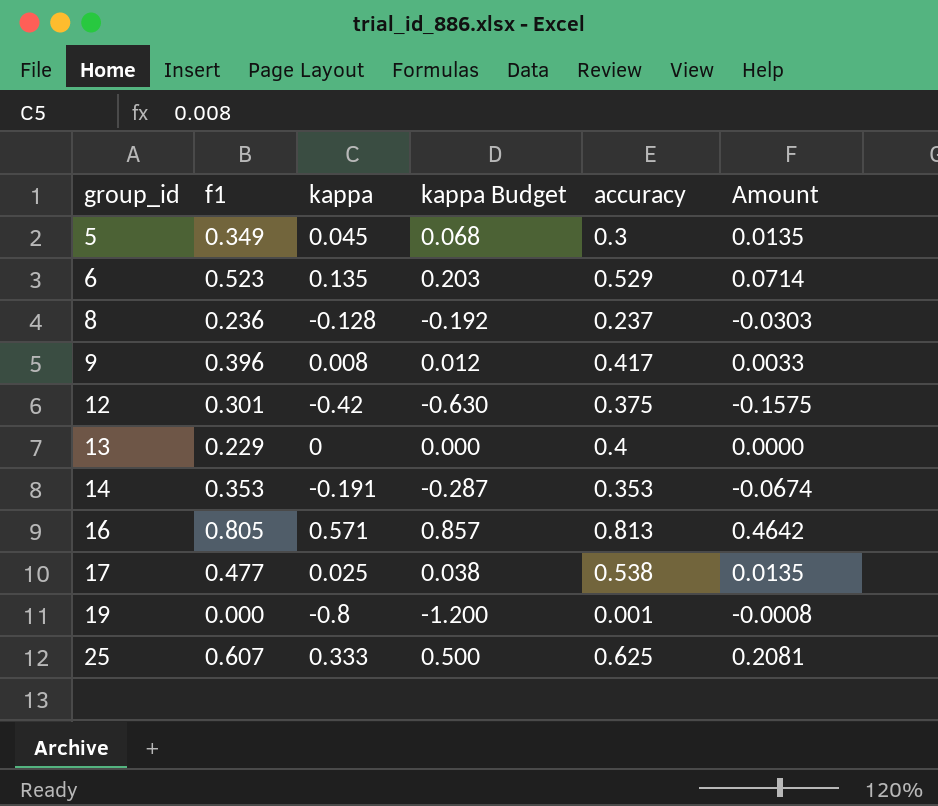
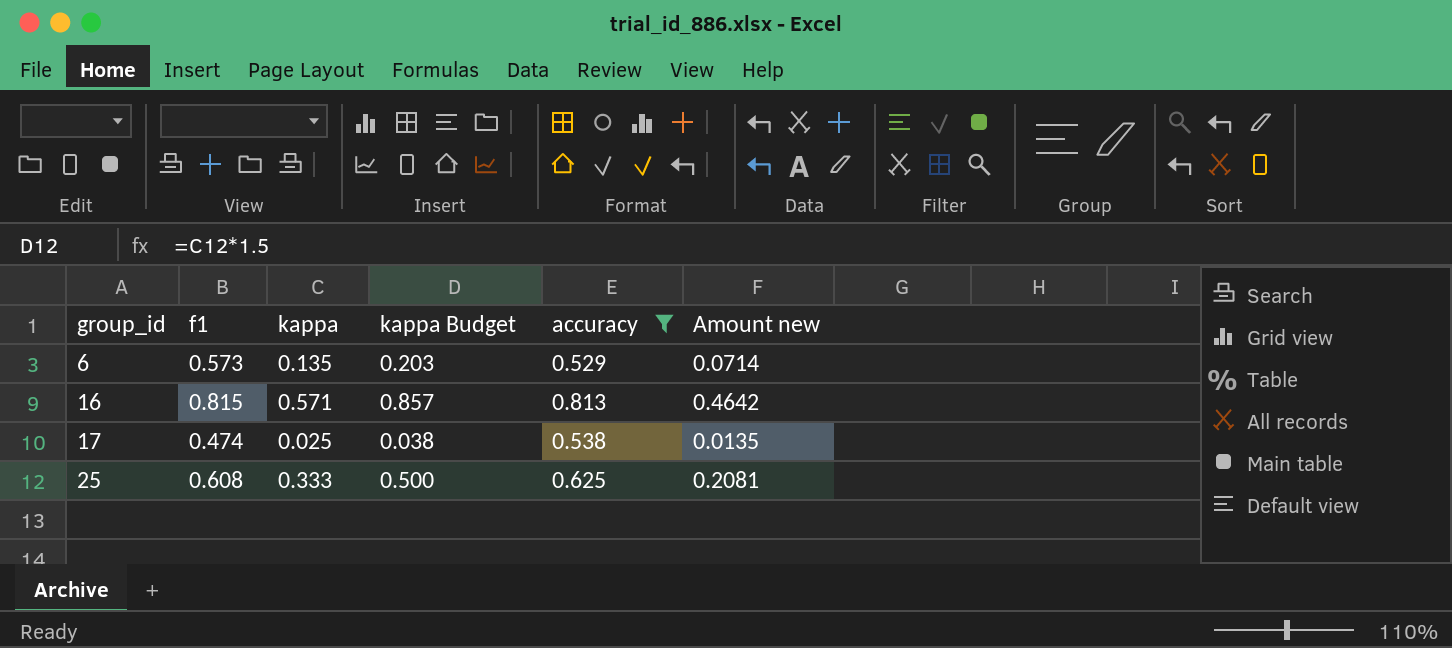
filter: none -> accuracy >= 0.529
column name: Amount -> Amount new
6 | f1: 0.523 -> 0.573
16 | f1: 0.805 -> 0.815
17 | f1: 0.477 -> 0.474
25 | f1: 0.607 -> 0.608

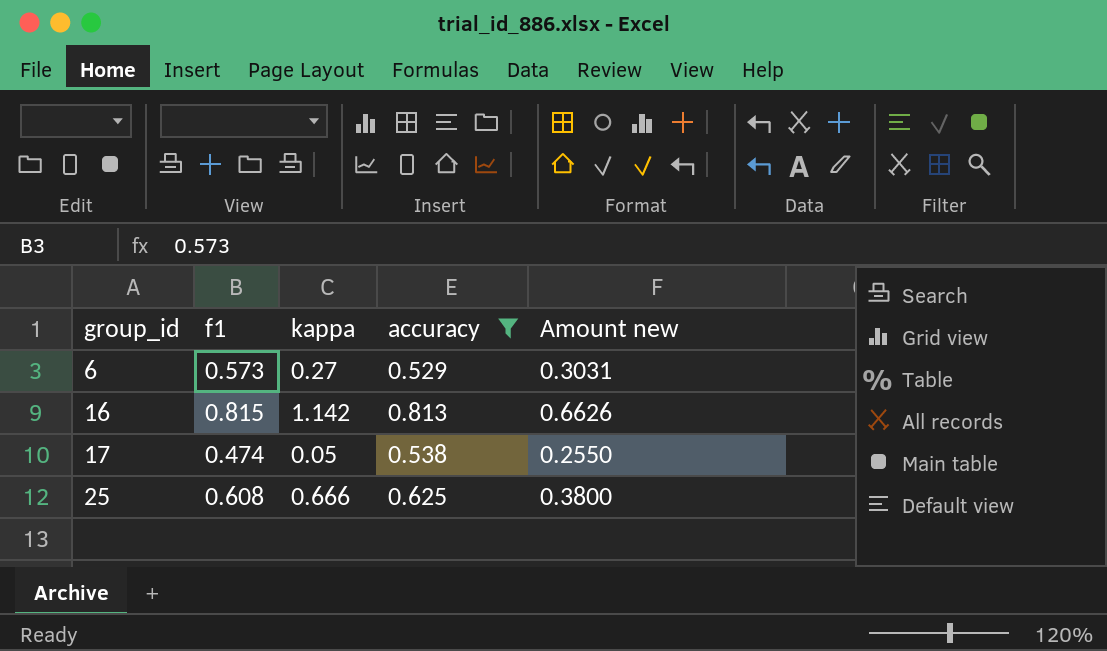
column kappa Budget | formula: [kappa] * 1.5 -> none
column Amount new | formula: [kappa] * [accuracy] -> [f1] * [accuracy]
6 | kappa: 0.135 -> 0.27
16 | kappa: 0.571 -> 1.142
17 | kappa: 0.025 -> 0.05
25 | kappa: 0.333 -> 0.666

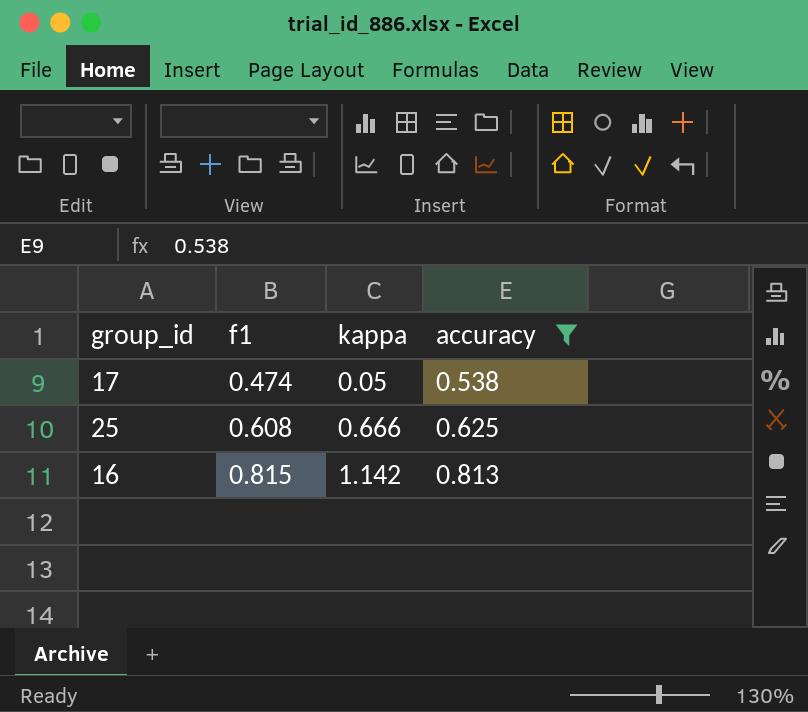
row order: group_id ascending -> f1 ascending
column Amount new | formula: [f1] * [accuracy] -> none
row 6: 0.573 | 0.27 | 0.529 | 0.3031 -> none

